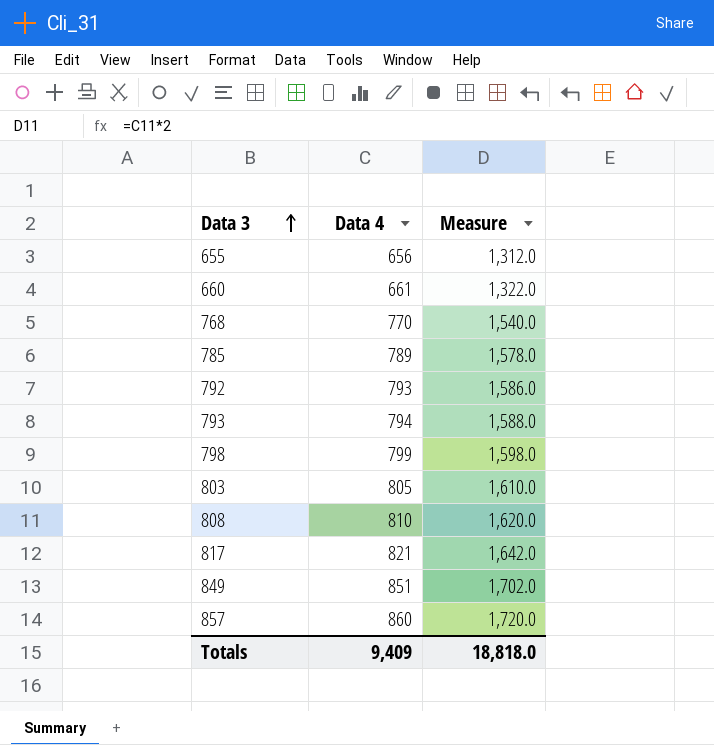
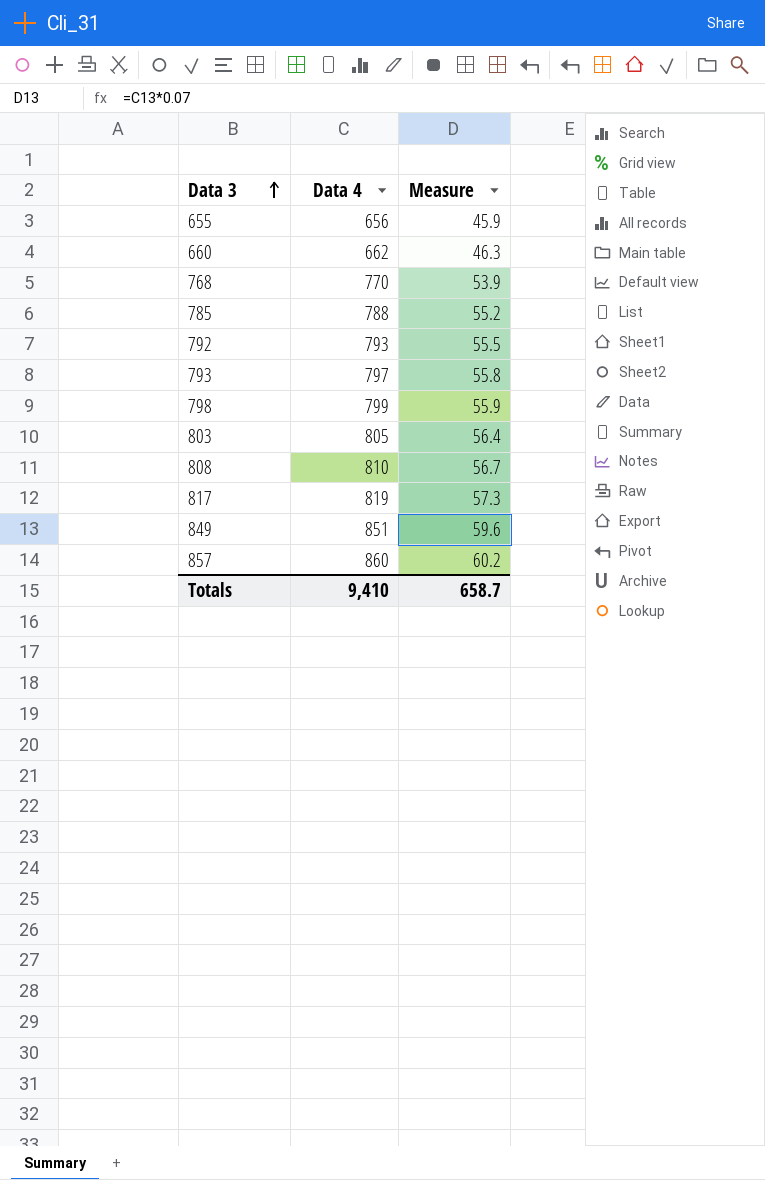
column Measure | formula: [Data 4] * 2 -> [Data 4] * 0.07
660 | Data 4: 661 -> 662
785 | Data 4: 789 -> 788
793 | Data 4: 794 -> 797
817 | Data 4: 821 -> 819
Totals | Data 4: 9,409 -> 9,410
Totals | Measure: 18,818.0 -> 658.7

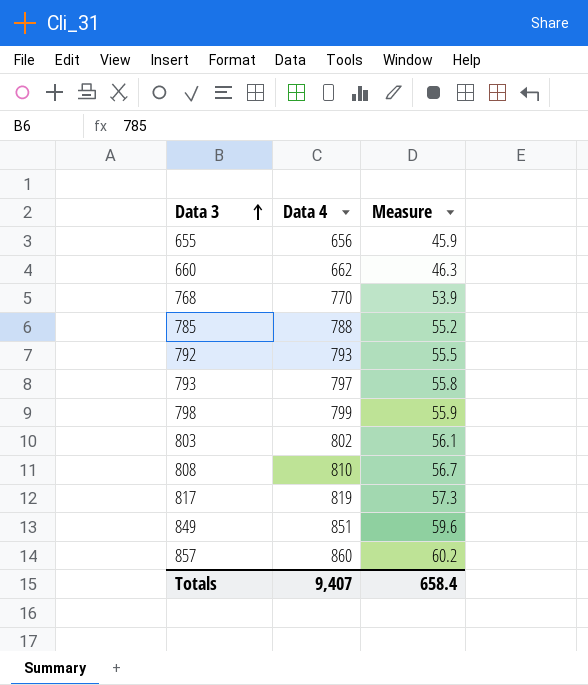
803 | Data 4: 805 -> 802
803 | Measure: 56.4 -> 56.1
Totals | Data 4: 9,410 -> 9,407
Totals | Measure: 658.7 -> 658.4

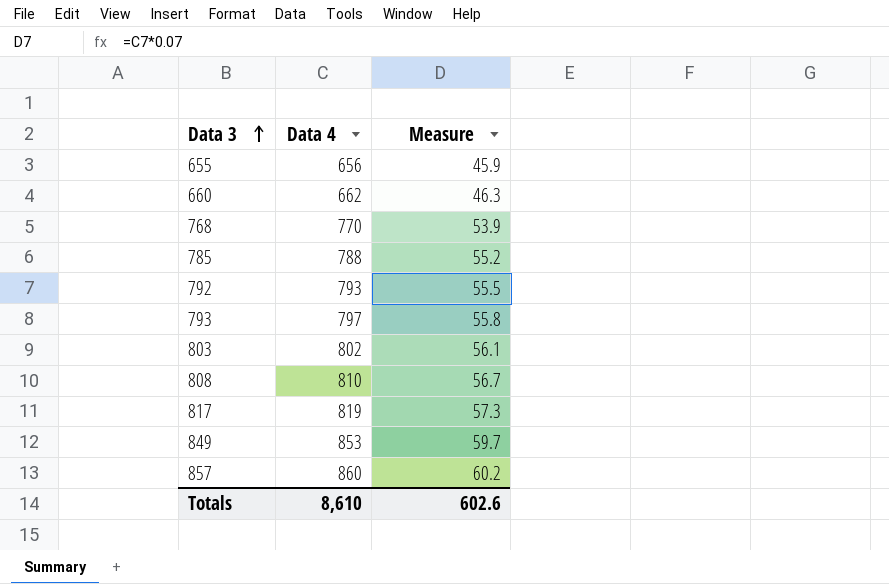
row 798: 799 | 55.9 -> none
849 | Data 4: 851 -> 853
849 | Measure: 59.6 -> 59.7
Totals | Data 4: 9,407 -> 8,610
Totals | Measure: 658.4 -> 602.6

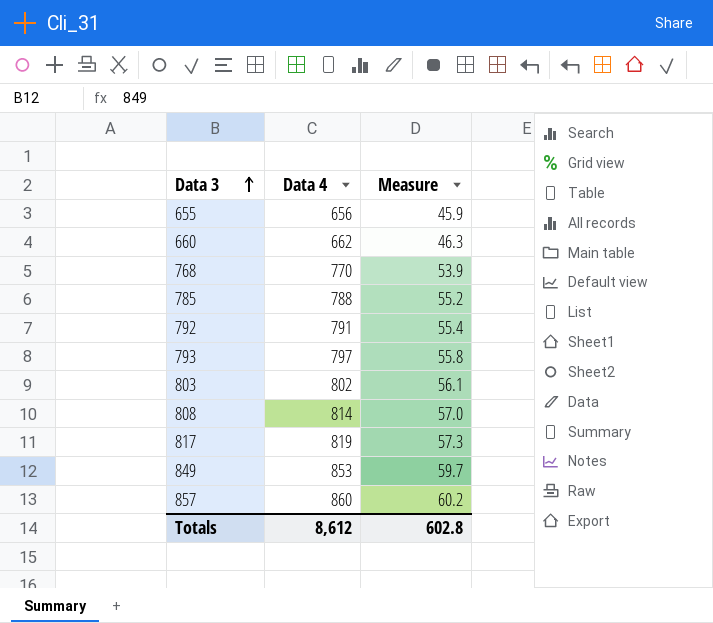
792 | Data 4: 793 -> 791
792 | Measure: 55.5 -> 55.4
808 | Data 4: 810 -> 814
808 | Measure: 56.7 -> 57.0
Totals | Data 4: 8,610 -> 8,612
Totals | Measure: 602.6 -> 602.8

